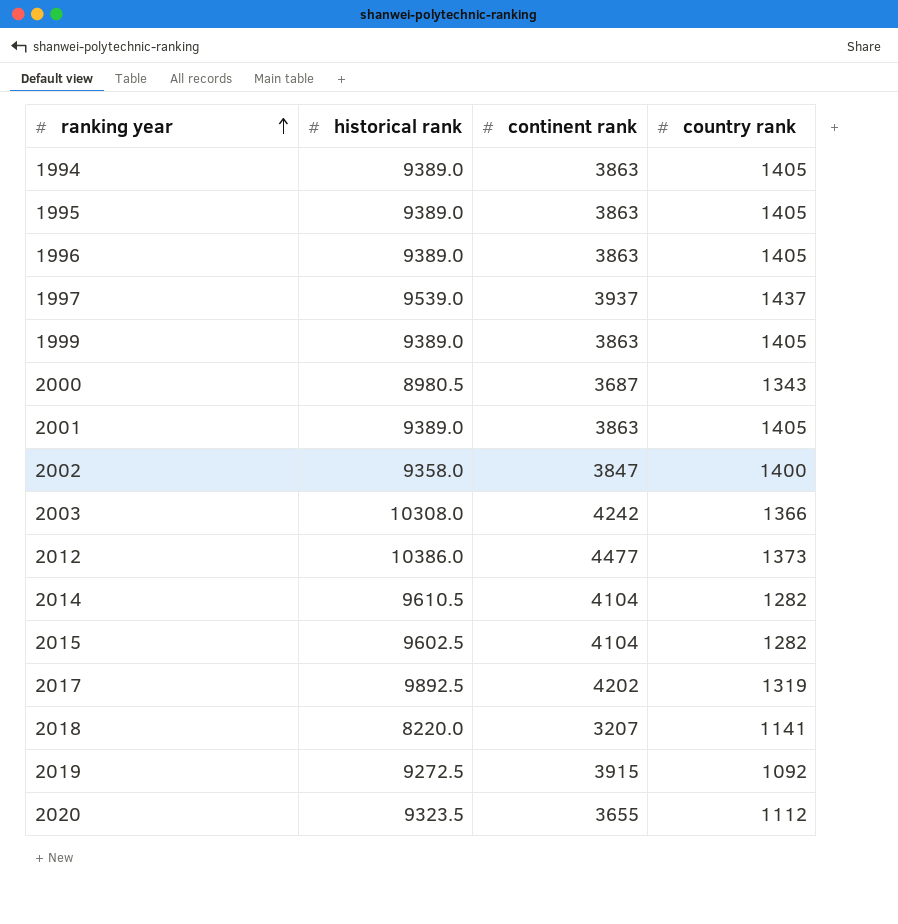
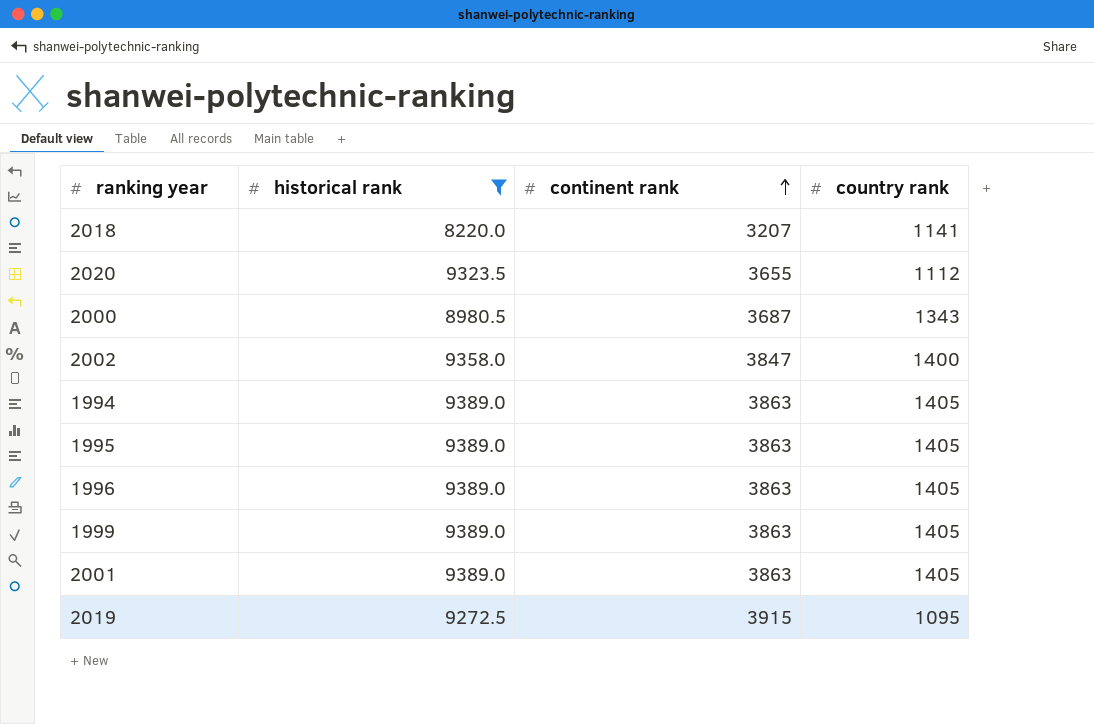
filter: none -> historical rank <= 9389.0
row order: ranking year ascending -> continent rank ascending
2019 | country rank: 1092 -> 1095

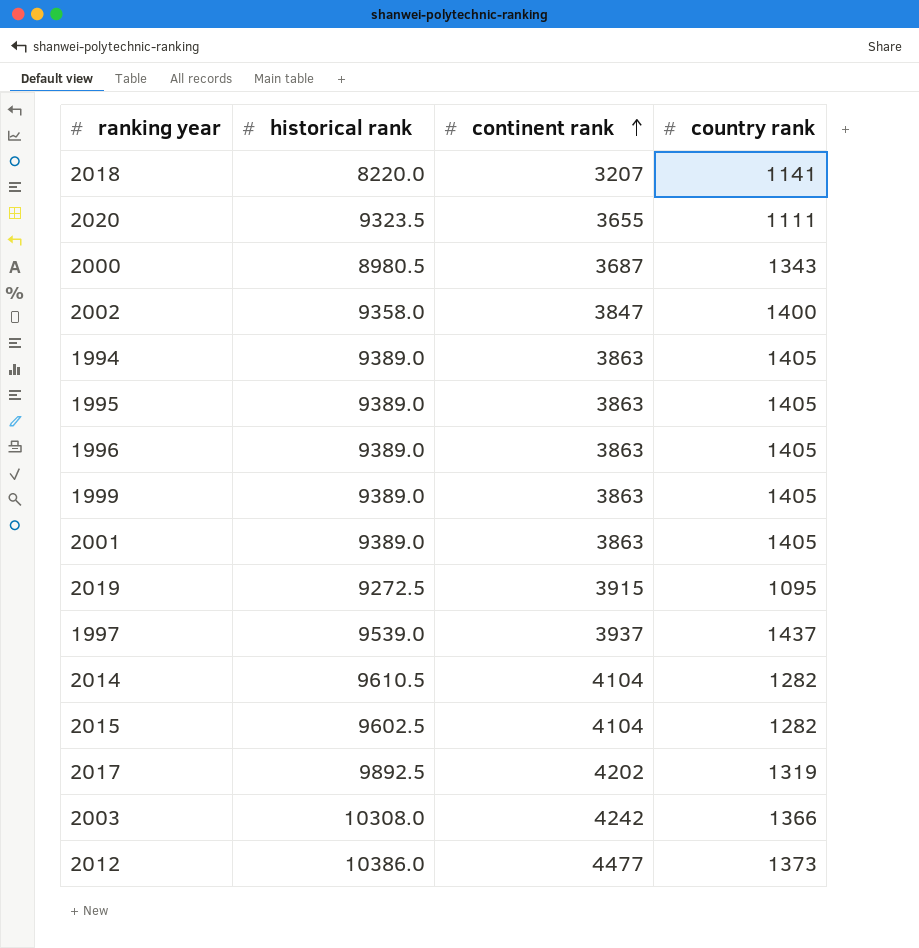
filter: historical rank <= 9389.0 -> none
2020 | country rank: 1112 -> 1111

